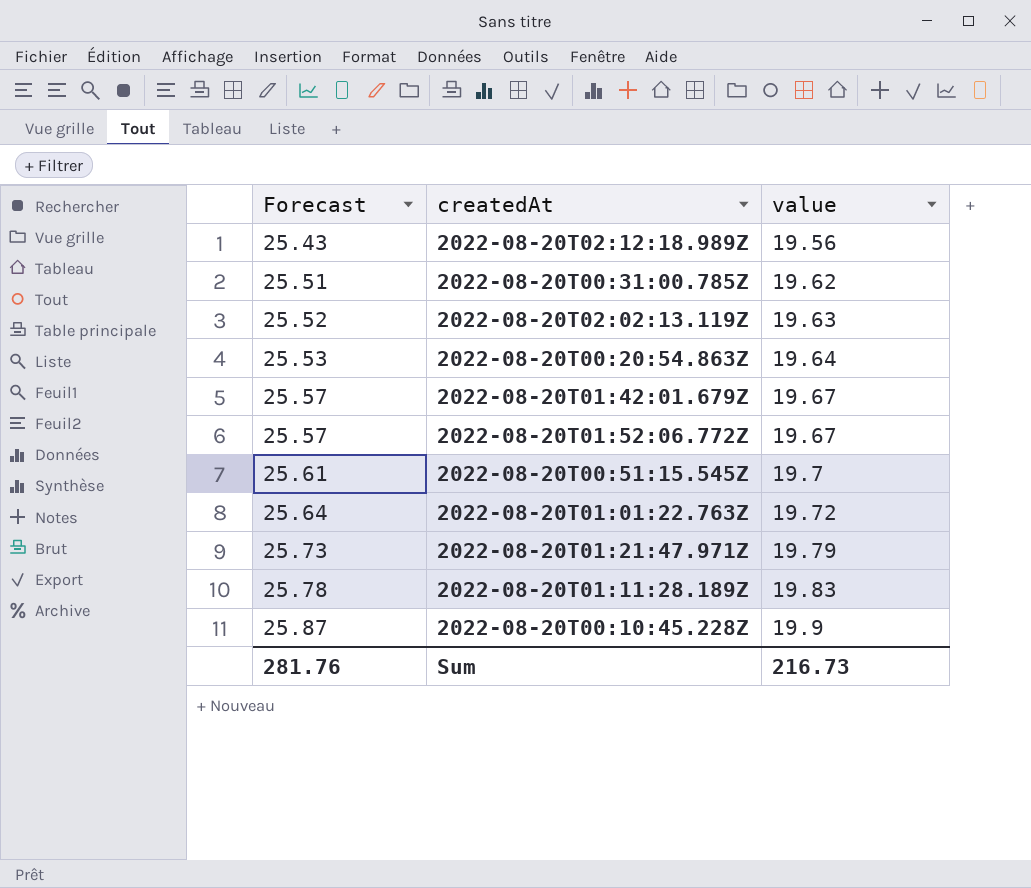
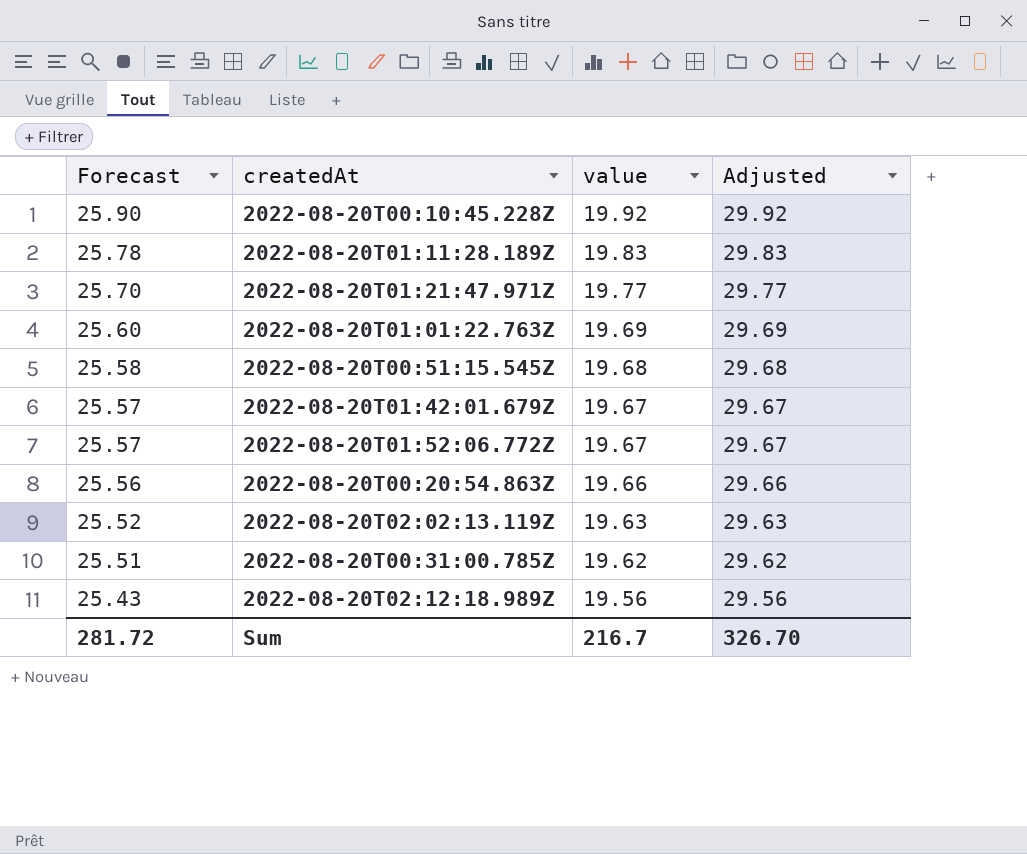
row order: Forecast ascending -> Forecast descending
column Adjusted | formula: none -> [value] + 10
2022-08-20T00:10:45.228Z | Forecast: 25.87 -> 25.90
2022-08-20T00:10:45.228Z | value: 19.9 -> 19.92
2022-08-20T01:21:47.971Z | Forecast: 25.73 -> 25.70
2022-08-20T01:21:47.971Z | value: 19.79 -> 19.77
2022-08-20T01:01:22.763Z | Forecast: 25.64 -> 25.60
2022-08-20T01:01:22.763Z | value: 19.72 -> 19.69
2022-08-20T00:51:15.545Z | Forecast: 25.61 -> 25.58
2022-08-20T00:51:15.545Z | value: 19.7 -> 19.68
2022-08-20T00:20:54.863Z | Forecast: 25.53 -> 25.56
2022-08-20T00:20:54.863Z | value: 19.64 -> 19.66
Sum | Forecast: 281.76 -> 281.72
Sum | value: 216.73 -> 216.7

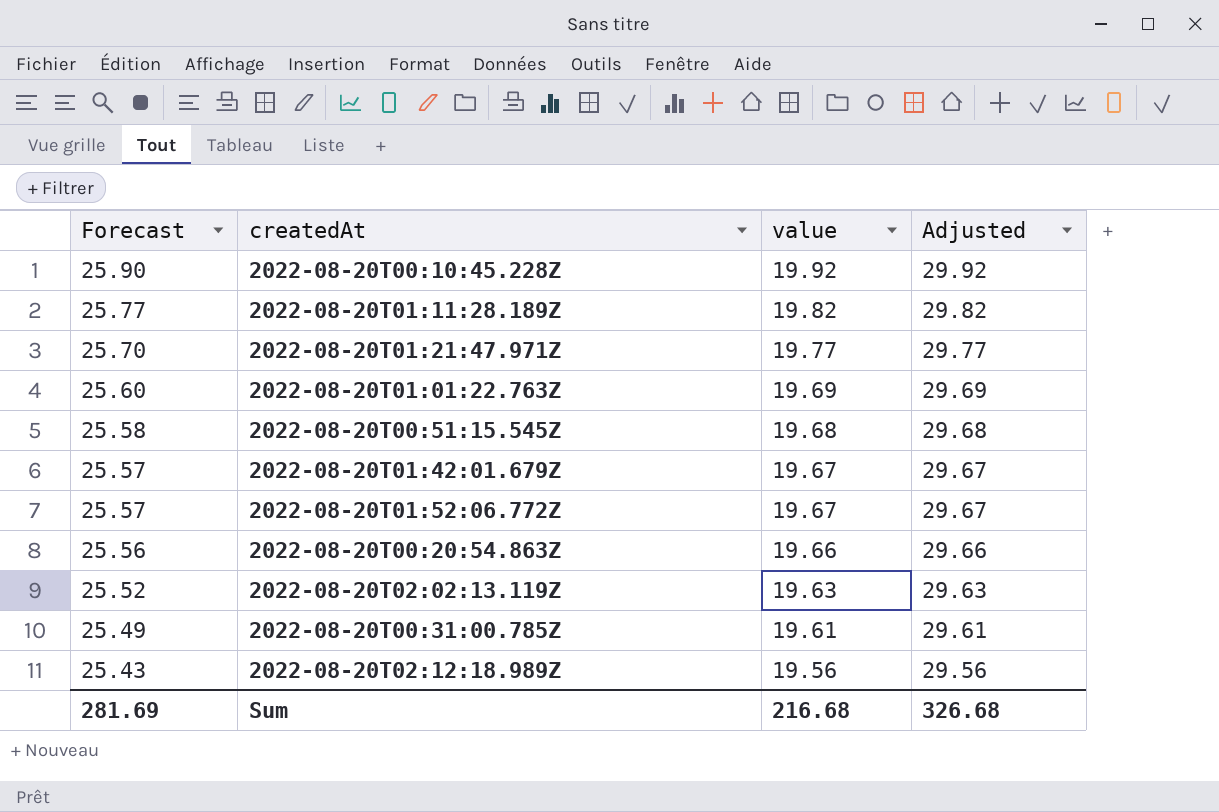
2022-08-20T01:11:28.189Z | Forecast: 25.78 -> 25.77
2022-08-20T01:11:28.189Z | value: 19.83 -> 19.82
2022-08-20T01:11:28.189Z | Adjusted: 29.83 -> 29.82
2022-08-20T00:31:00.785Z | Forecast: 25.51 -> 25.49
2022-08-20T00:31:00.785Z | value: 19.62 -> 19.61
2022-08-20T00:31:00.785Z | Adjusted: 29.62 -> 29.61
Sum | Forecast: 281.72 -> 281.69
Sum | value: 216.7 -> 216.68
Sum | Adjusted: 326.70 -> 326.68

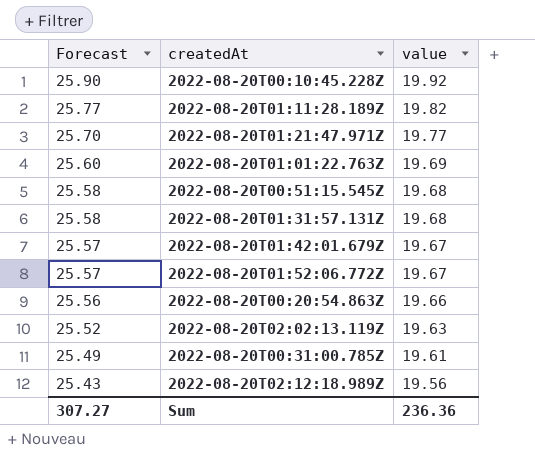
column Adjusted | formula: [value] + 10 -> none
row 2022-08-20T01:31:57.131Z: none -> 25.58 | 19.68
Sum | Forecast: 281.69 -> 307.27
Sum | value: 216.68 -> 236.36

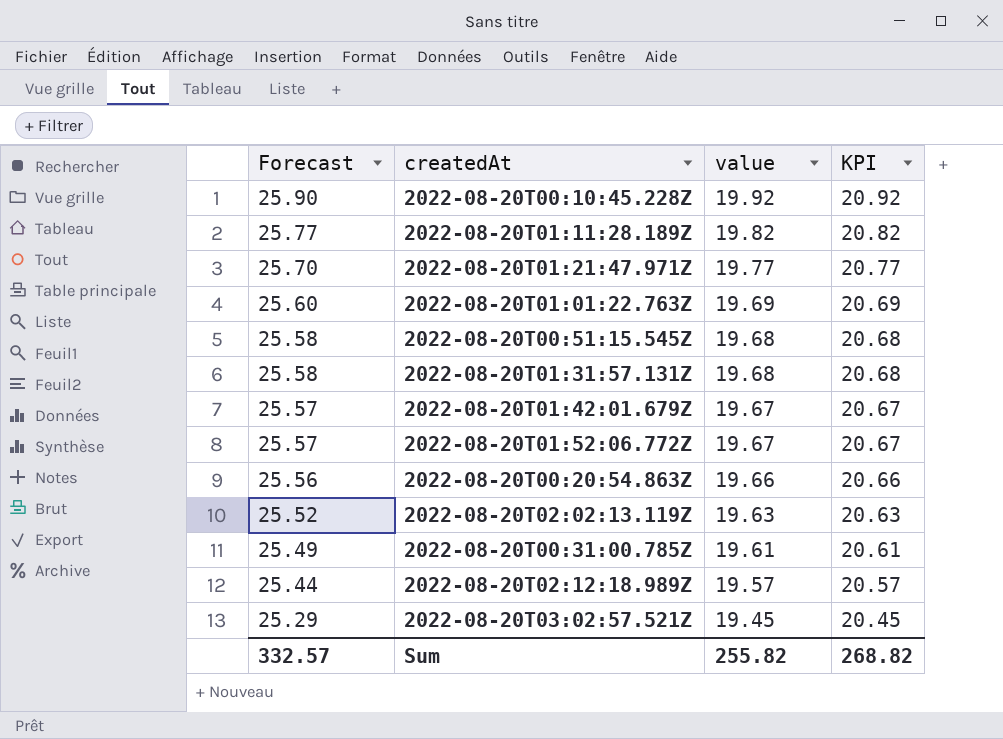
column KPI | formula: none -> [value] + 1
2022-08-20T02:12:18.989Z | Forecast: 25.43 -> 25.44
2022-08-20T02:12:18.989Z | value: 19.56 -> 19.57
row 2022-08-20T03:02:57.521Z: none -> 25.29 | 19.45 | 20.45
Sum | Forecast: 307.27 -> 332.57
Sum | value: 236.36 -> 255.82

